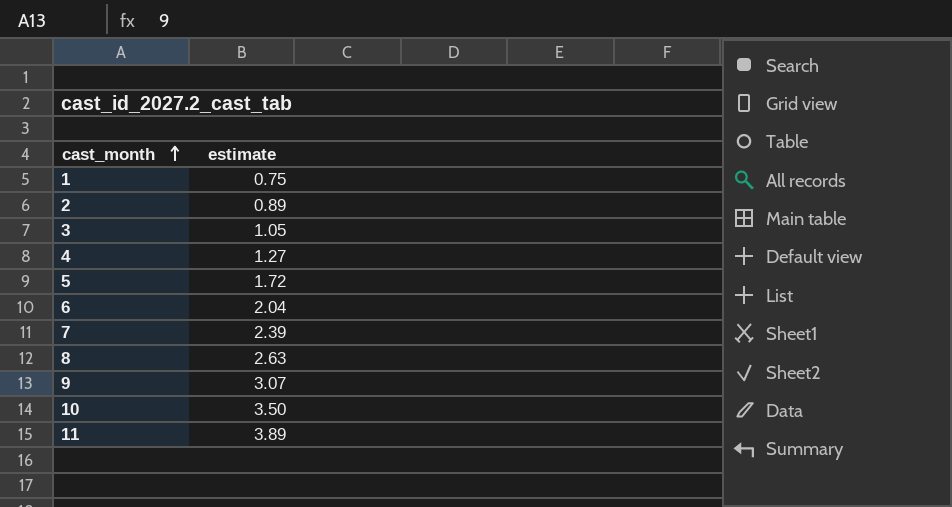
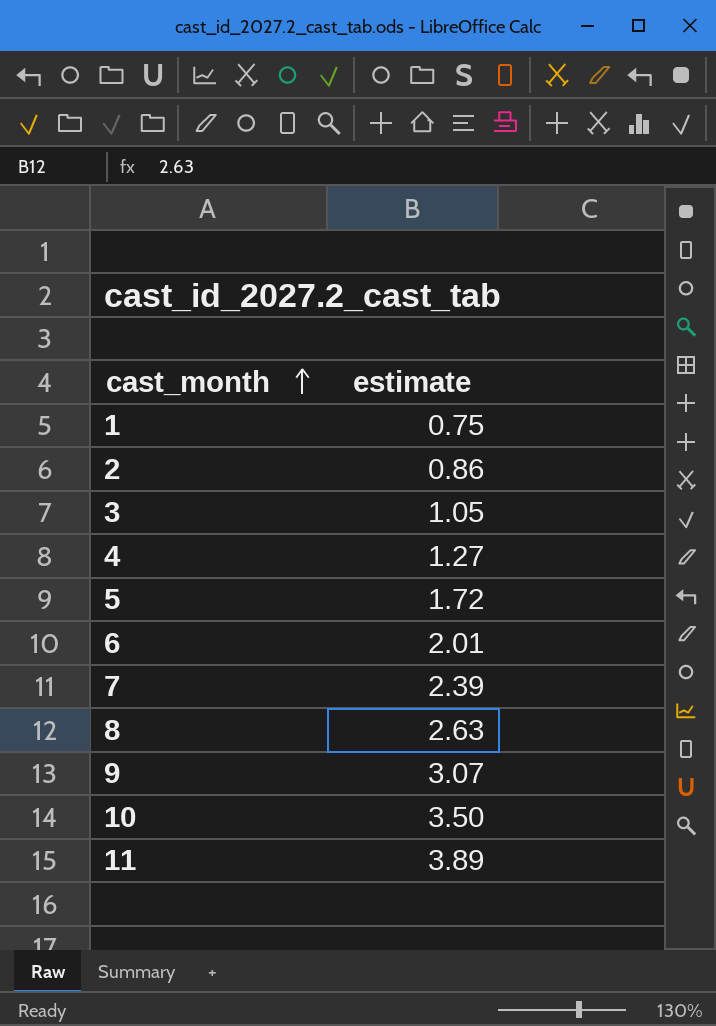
2 | estimate: 0.89 -> 0.86
6 | estimate: 2.04 -> 2.01

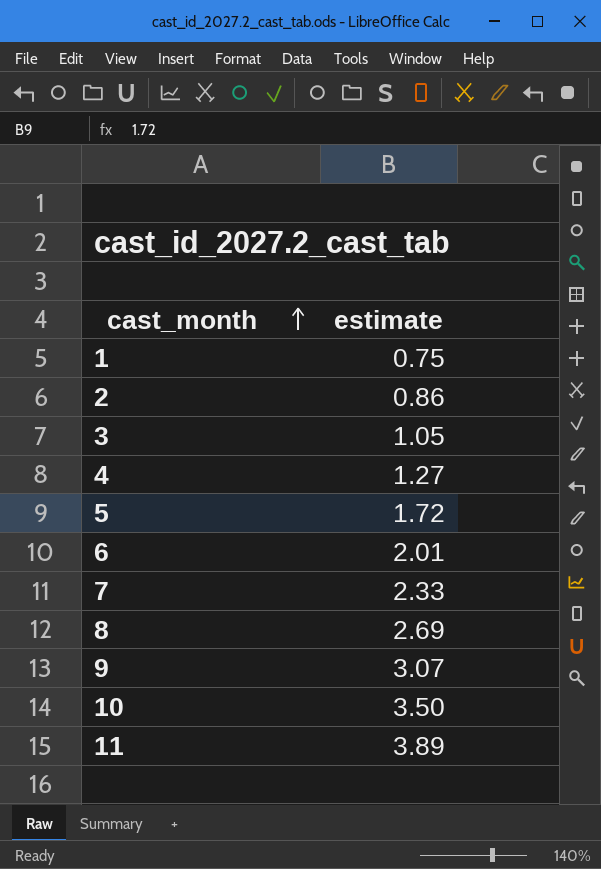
7 | estimate: 2.39 -> 2.33
8 | estimate: 2.63 -> 2.69

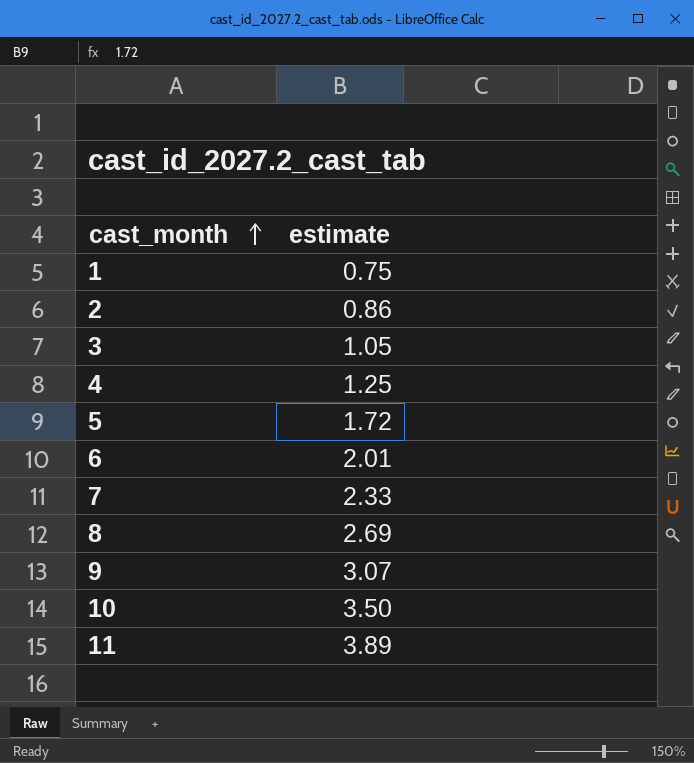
4 | estimate: 1.27 -> 1.25

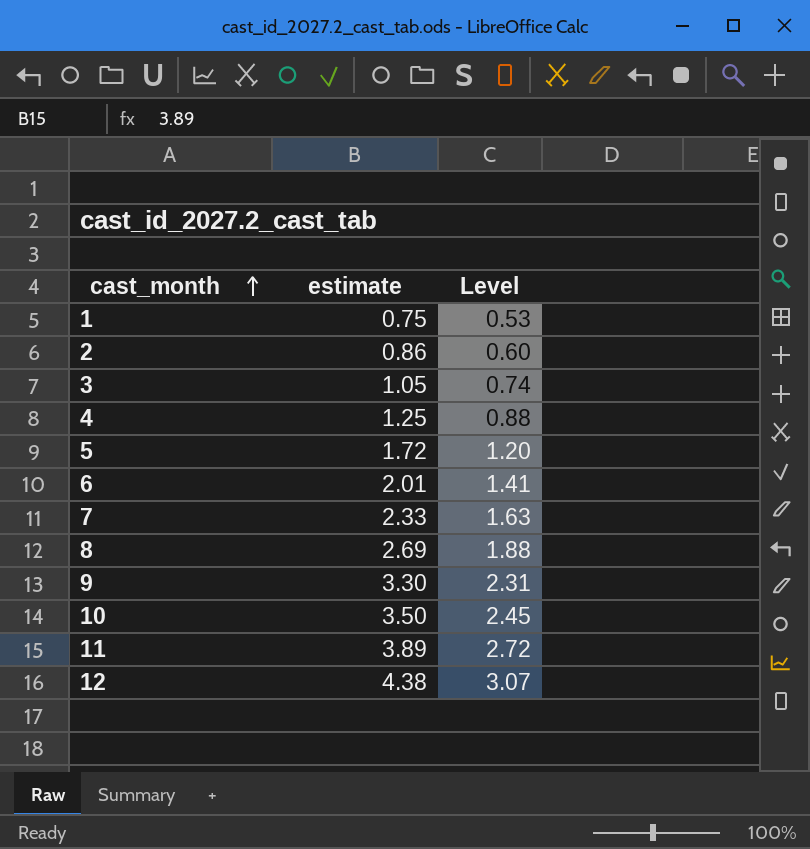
column Level | formula: none -> [estimate] * 0.7
9 | estimate: 3.07 -> 3.30
row 12: none -> 4.38 | 3.07

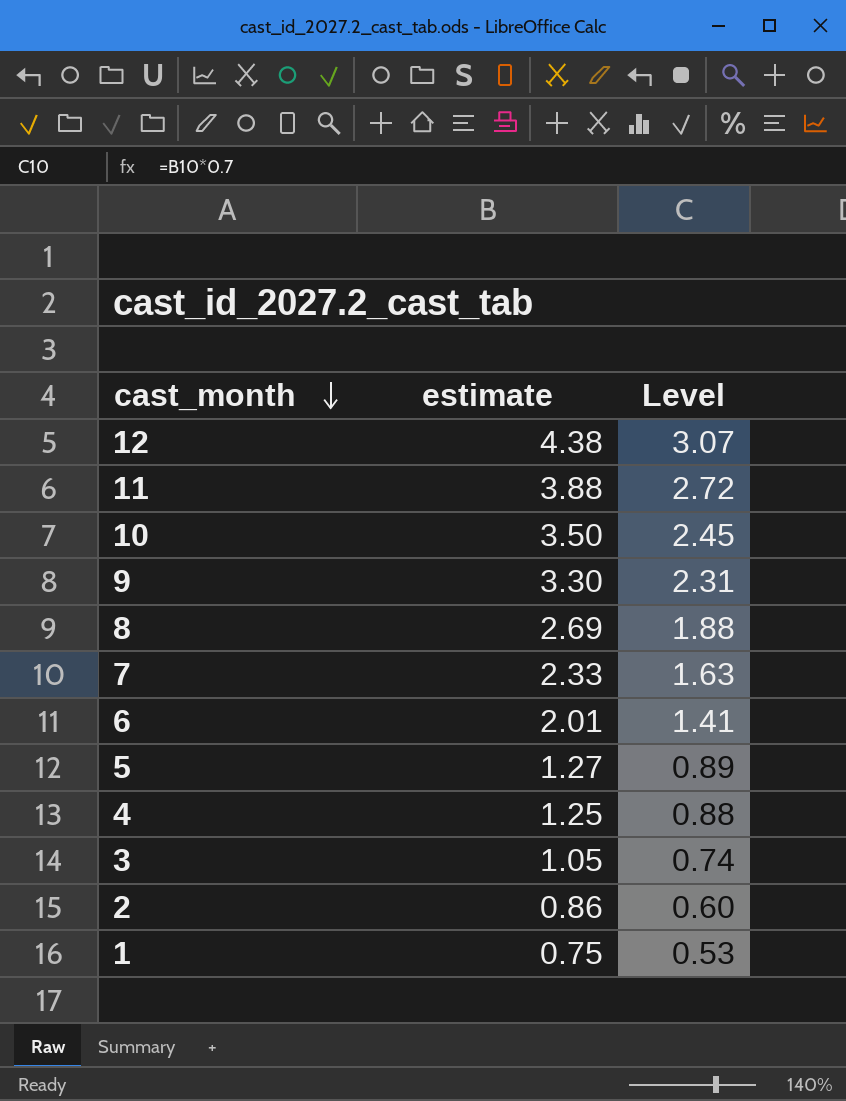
row order: cast_month ascending -> cast_month descending
11 | estimate: 3.89 -> 3.88
5 | estimate: 1.72 -> 1.27
5 | Level: 1.20 -> 0.89

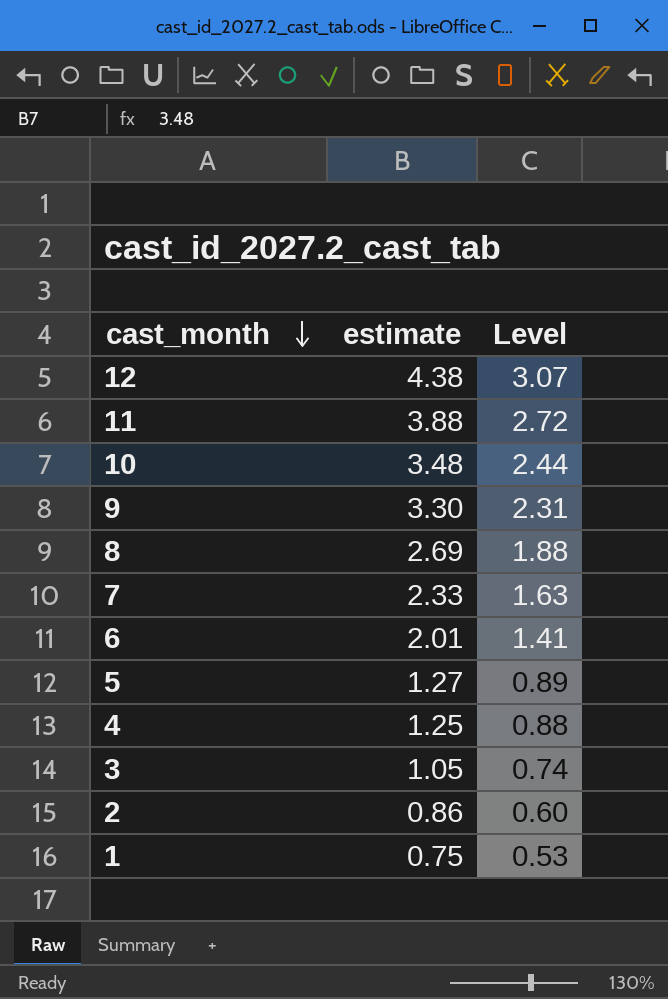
10 | estimate: 3.50 -> 3.48
10 | Level: 2.45 -> 2.44

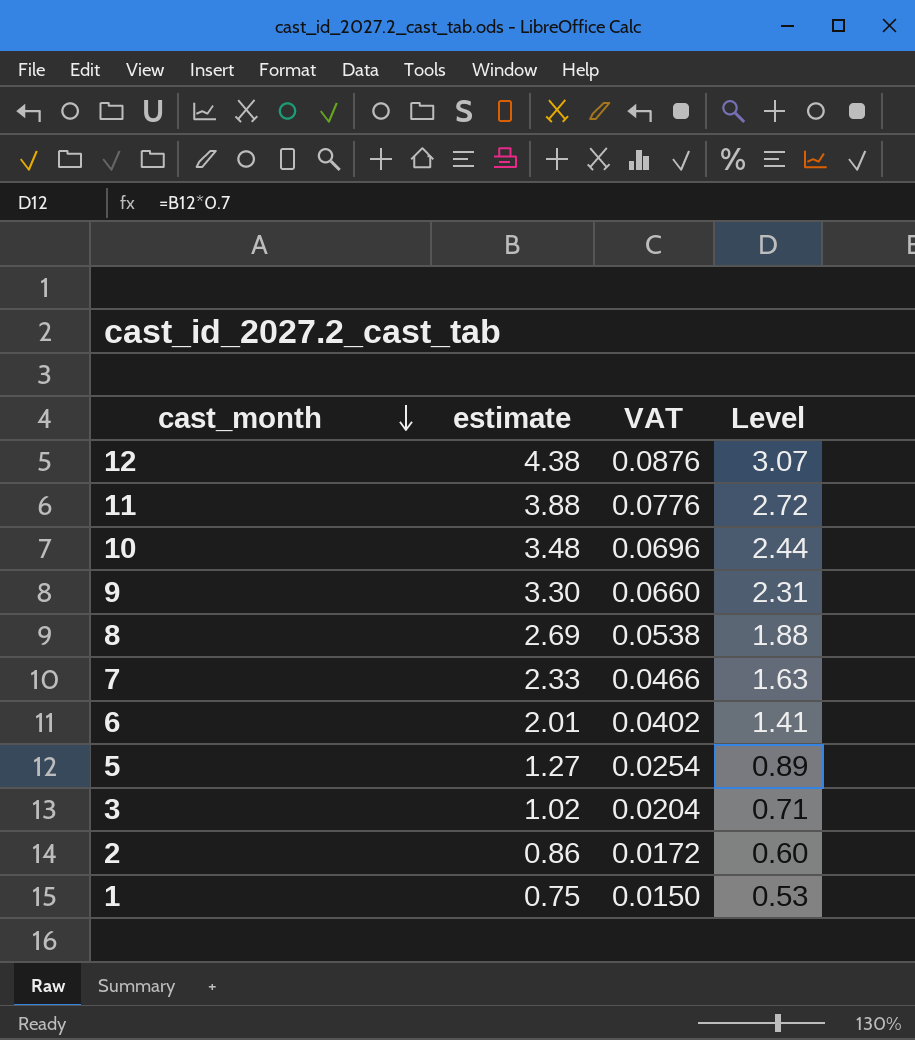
column VAT | formula: none -> [estimate] * 0.02
row 4: 1.25 | 0.88 -> none
3 | estimate: 1.05 -> 1.02
3 | Level: 0.74 -> 0.71

